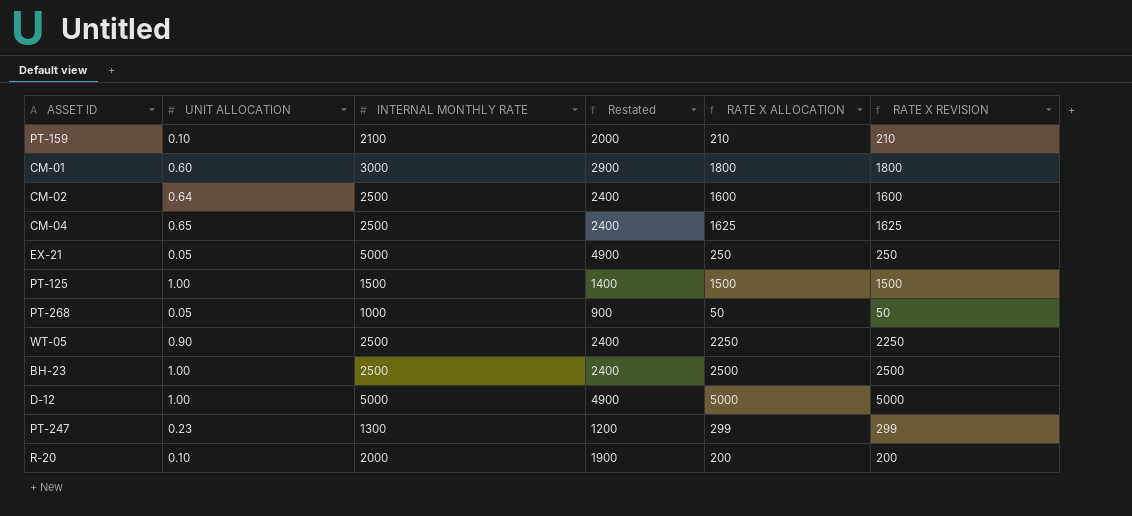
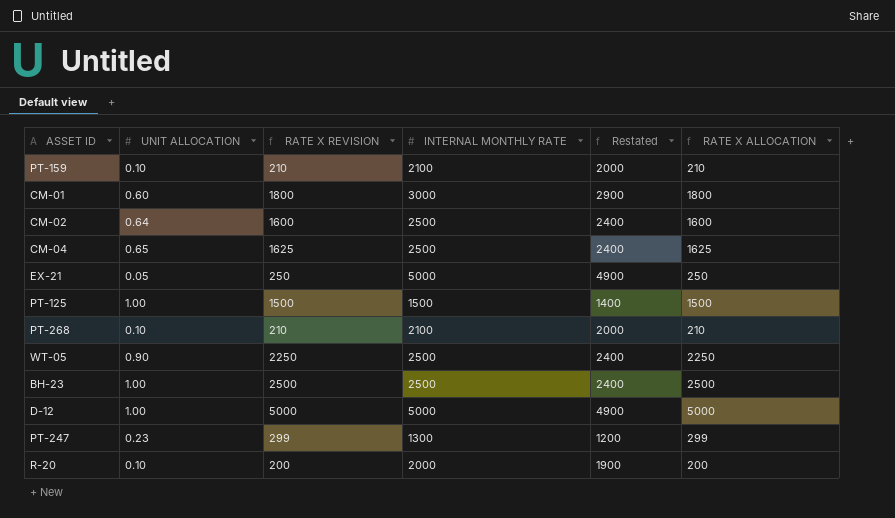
column RATE X REVISION | position: 6 -> 3
PT-268 | UNIT ALLOCATION: 0.05 -> 0.10
PT-268 | RATE X REVISION: 50 -> 210
PT-268 | INTERNAL MONTHLY RATE: 1000 -> 2100
PT-268 | Restated: 900 -> 2000
PT-268 | RATE X ALLOCATION: 50 -> 210

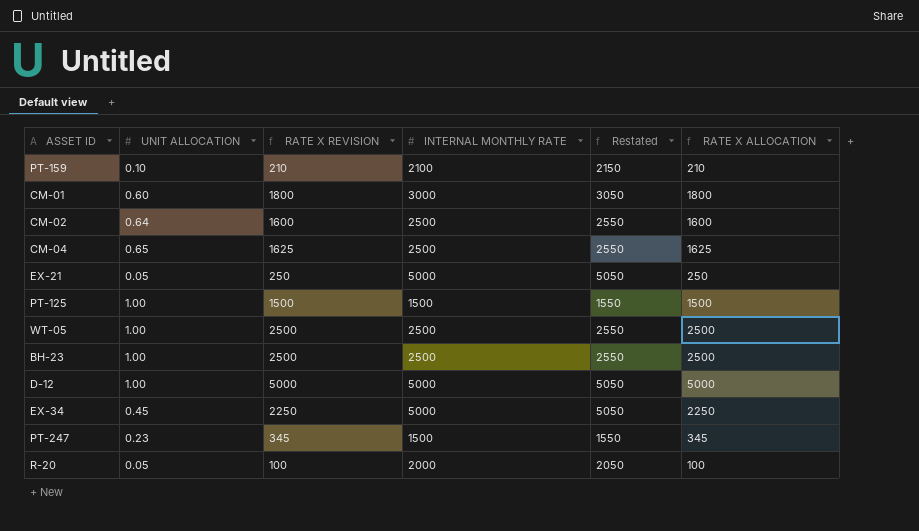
column Restated | formula: [INTERNAL MONTHLY RATE] - 100 -> [INTERNAL MONTHLY RATE] + 50
row PT-268: 0.10 | 210 | 2100 | 2000 | 210 -> none
WT-05 | UNIT ALLOCATION: 0.90 -> 1.00
WT-05 | RATE X REVISION: 2250 -> 2500
WT-05 | RATE X ALLOCATION: 2250 -> 2500
row EX-34: none -> 0.45 | 2250 | 5000 | 5050 | 2250
PT-247 | RATE X REVISION: 299 -> 345
PT-247 | INTERNAL MONTHLY RATE: 1300 -> 1500
PT-247 | RATE X ALLOCATION: 299 -> 345
R-20 | UNIT ALLOCATION: 0.10 -> 0.05
R-20 | RATE X REVISION: 200 -> 100
R-20 | RATE X ALLOCATION: 200 -> 100

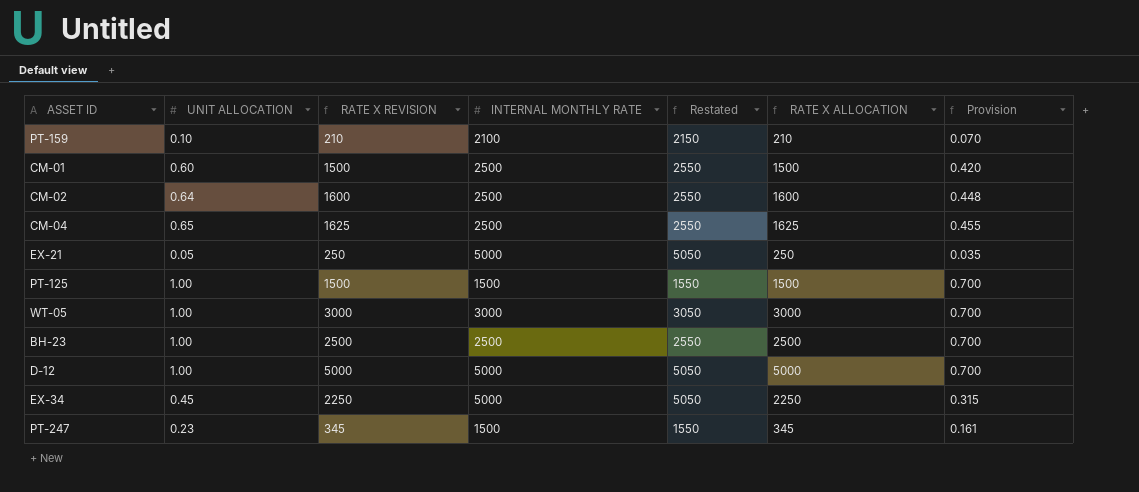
column Provision | formula: none -> [UNIT ALLOCATION] * 0.7
row R-20: 0.05 | 100 | 2000 | 2050 | 100 -> none
CM-01 | RATE X REVISION: 1800 -> 1500
CM-01 | INTERNAL MONTHLY RATE: 3000 -> 2500
CM-01 | Restated: 3050 -> 2550
CM-01 | RATE X ALLOCATION: 1800 -> 1500
WT-05 | RATE X REVISION: 2500 -> 3000
WT-05 | INTERNAL MONTHLY RATE: 2500 -> 3000
WT-05 | Restated: 2550 -> 3050
WT-05 | RATE X ALLOCATION: 2500 -> 3000

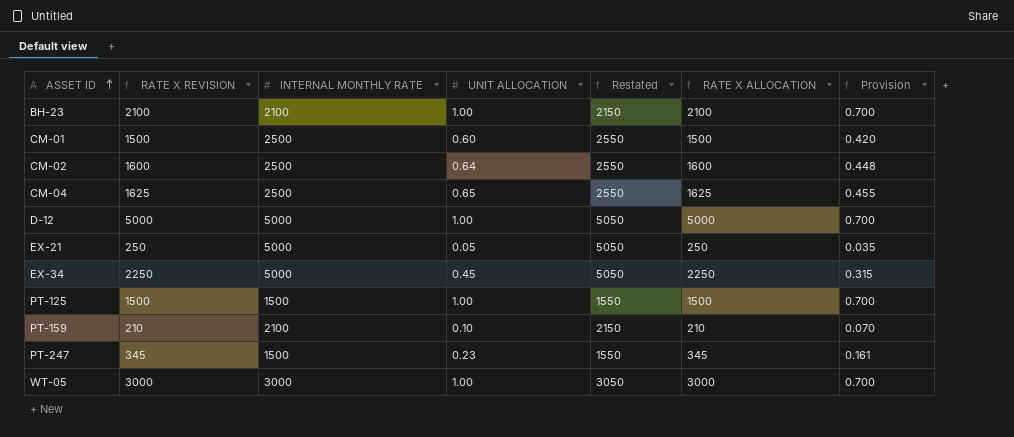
row order: none -> ASSET ID ascending
column UNIT ALLOCATION | position: 2 -> 4
BH-23 | RATE X REVISION: 2500 -> 2100
BH-23 | INTERNAL MONTHLY RATE: 2500 -> 2100
BH-23 | Restated: 2550 -> 2150
BH-23 | RATE X ALLOCATION: 2500 -> 2100

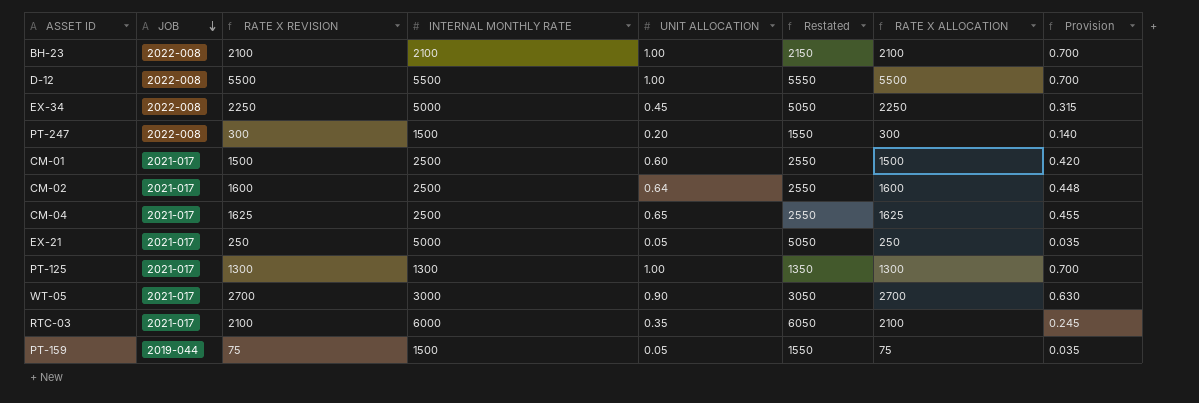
row order: ASSET ID ascending -> JOB descending
column JOB | position: none -> 2
D-12 | RATE X REVISION: 5000 -> 5500
D-12 | INTERNAL MONTHLY RATE: 5000 -> 5500
D-12 | Restated: 5050 -> 5550
D-12 | RATE X ALLOCATION: 5000 -> 5500
PT-247 | RATE X REVISION: 345 -> 300
PT-247 | UNIT ALLOCATION: 0.23 -> 0.20
PT-247 | RATE X ALLOCATION: 345 -> 300
PT-247 | Provision: 0.161 -> 0.140
PT-125 | RATE X REVISION: 1500 -> 1300
PT-125 | INTERNAL MONTHLY RATE: 1500 -> 1300
PT-125 | Restated: 1550 -> 1350
PT-125 | RATE X ALLOCATION: 1500 -> 1300
WT-05 | RATE X REVISION: 3000 -> 2700
WT-05 | UNIT ALLOCATION: 1.00 -> 0.90
WT-05 | RATE X ALLOCATION: 3000 -> 2700
WT-05 | Provision: 0.700 -> 0.630
row RTC-03: none -> 2021-017 | 2100 | 6000 | 0.35 | 6050 | 2100 | 0.245
PT-159 | RATE X REVISION: 210 -> 75
PT-159 | INTERNAL MONTHLY RATE: 2100 -> 1500
PT-159 | UNIT ALLOCATION: 0.10 -> 0.05
PT-159 | Restated: 2150 -> 1550
PT-159 | RATE X ALLOCATION: 210 -> 75
PT-159 | Provision: 0.070 -> 0.035

